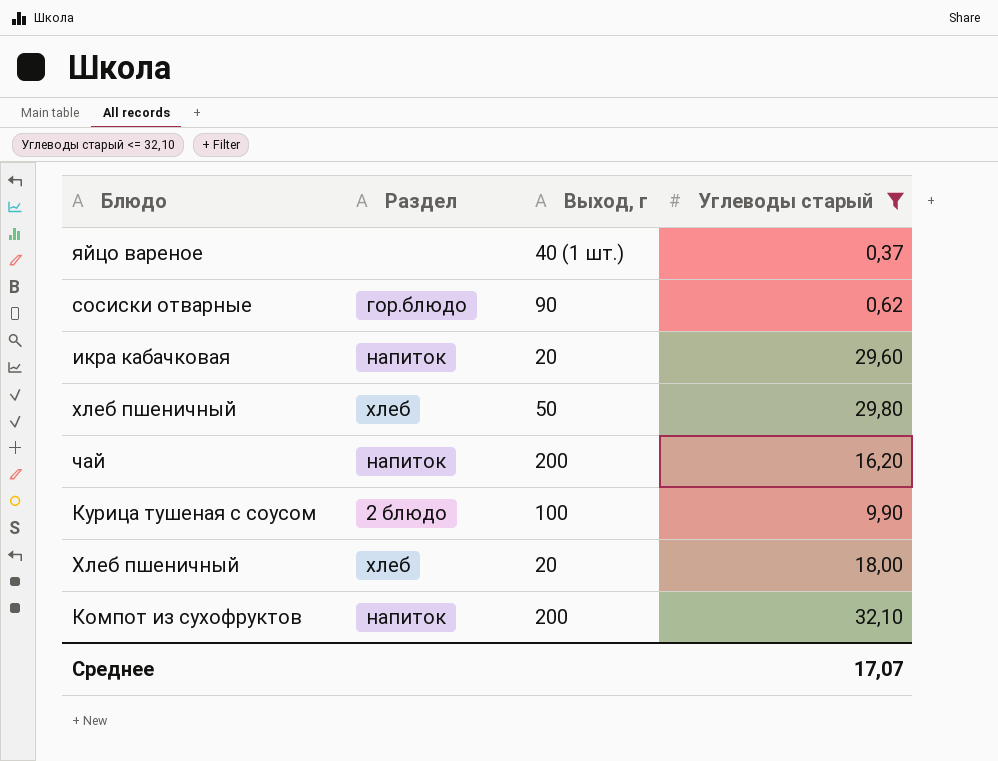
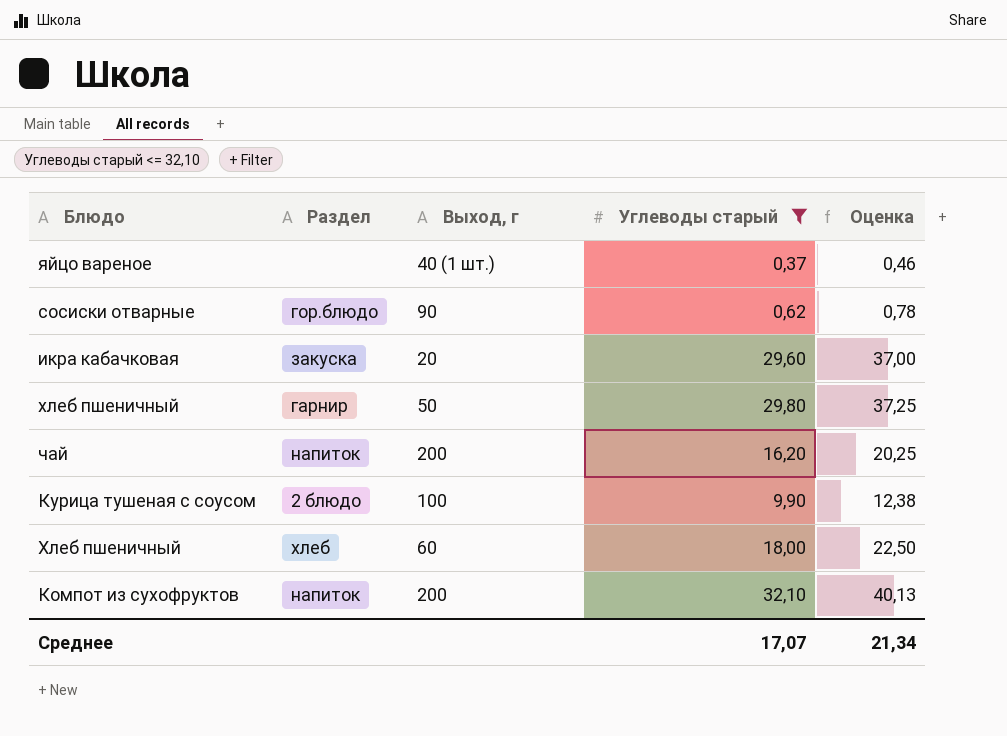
column Оценка | formula: none -> [Углеводы старый] * 1,25
икра кабачковая | Раздел: напиток -> закуска
хлеб пшеничный | Раздел: хлеб -> гарнир
Хлеб пшеничный | Выход, г: 20 -> 60

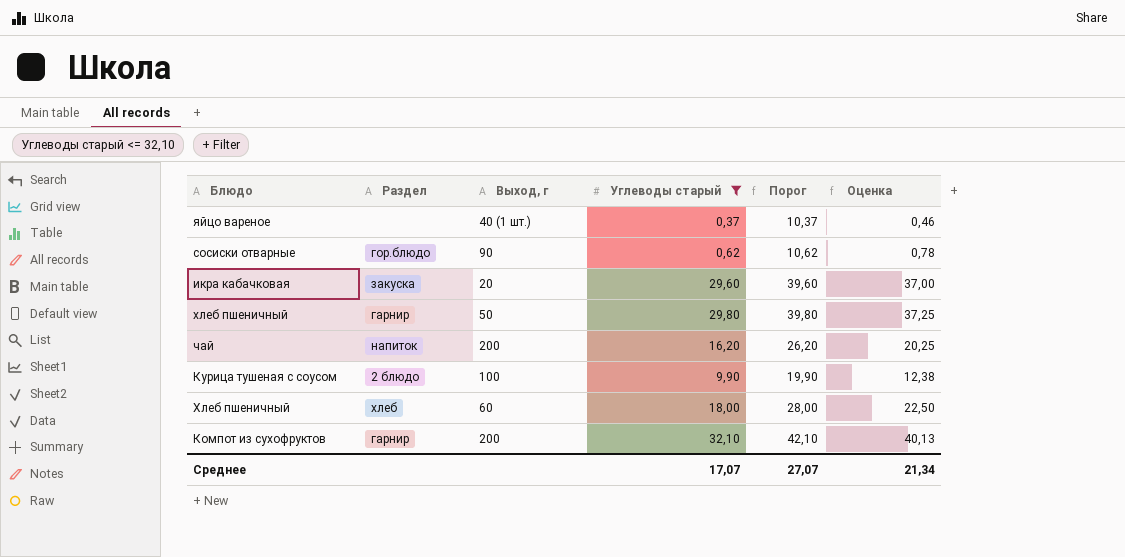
column Порог | formula: none -> [Углеводы старый] + 10
Компот из сухофруктов | Раздел: напиток -> гарнир

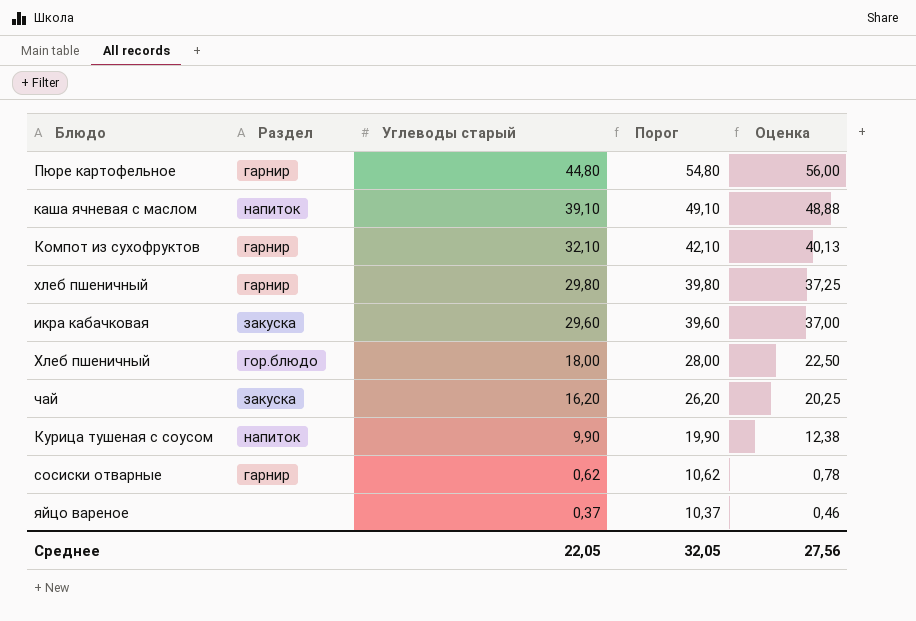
filter: Углеводы старый <= 32,10 -> none
row order: none -> Углеводы старый descending
column Выход, г | position: 3 -> none
Хлеб пшеничный | Раздел: хлеб -> гор.блюдо
чай | Раздел: напиток -> закуска
Курица тушеная с соусом | Раздел: 2 блюдо -> напиток
сосиски отварные | Раздел: гор.блюдо -> гарнир
Среднее | Углеводы старый: 17,07 -> 22,05
Среднее | Порог: 27,07 -> 32,05
Среднее | Оценка: 21,34 -> 27,56

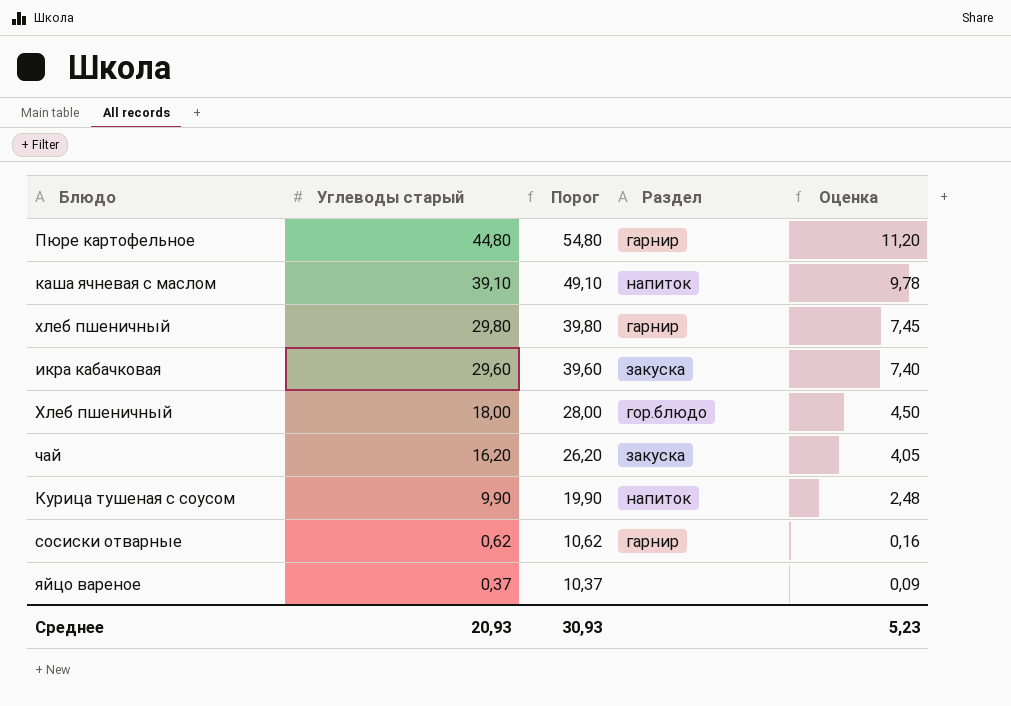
column Раздел | position: 2 -> 4
column Оценка | formula: [Углеводы старый] * 1,25 -> [Углеводы старый] * 0,25
row Компот из сухофруктов: гарнир | 32,10 | 42,10 | 40,13 -> none
Среднее | Углеводы старый: 22,05 -> 20,93
Среднее | Порог: 32,05 -> 30,93
Среднее | Оценка: 27,56 -> 5,23

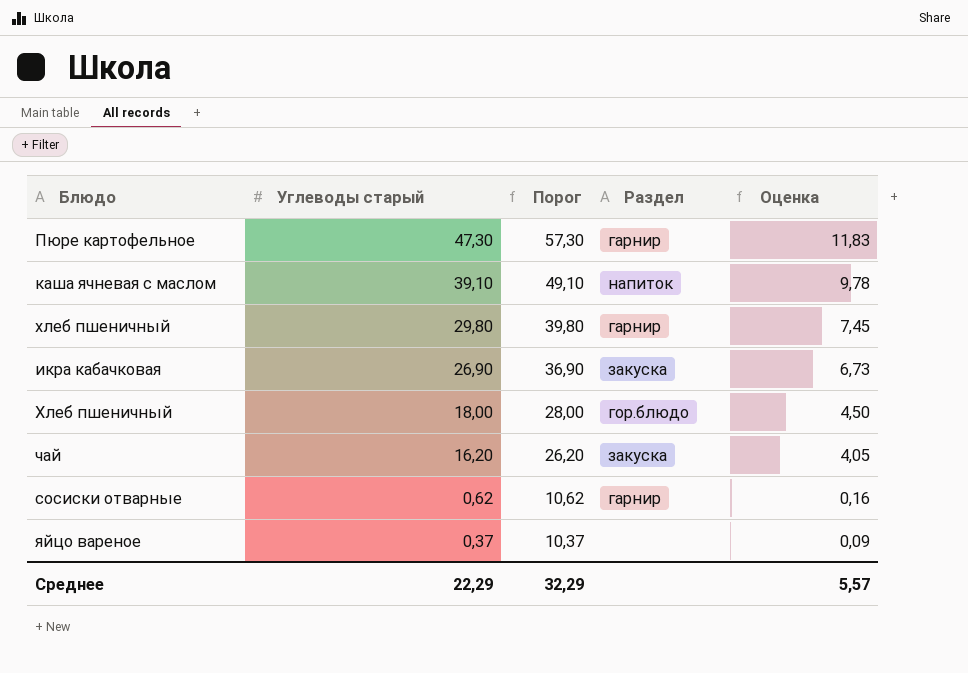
row Курица тушеная с соусом: 9,90 | 19,90 | напиток | 2,48 -> none
Пюре картофельное | Углеводы старый: 44,80 -> 47,30
Пюре картофельное | Порог: 54,80 -> 57,30
Пюре картофельное | Оценка: 11,20 -> 11,83
икра кабачковая | Углеводы старый: 29,60 -> 26,90
икра кабачковая | Порог: 39,60 -> 36,90
икра кабачковая | Оценка: 7,40 -> 6,73
Среднее | Углеводы старый: 20,93 -> 22,29
Среднее | Порог: 30,93 -> 32,29
Среднее | Оценка: 5,23 -> 5,57

